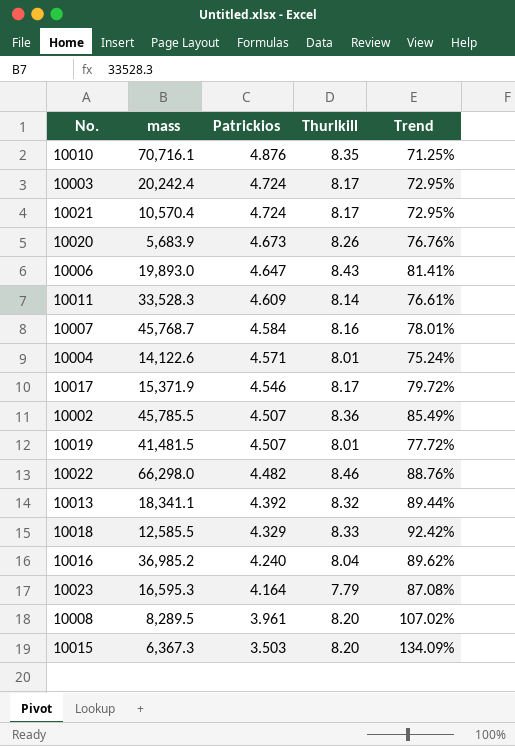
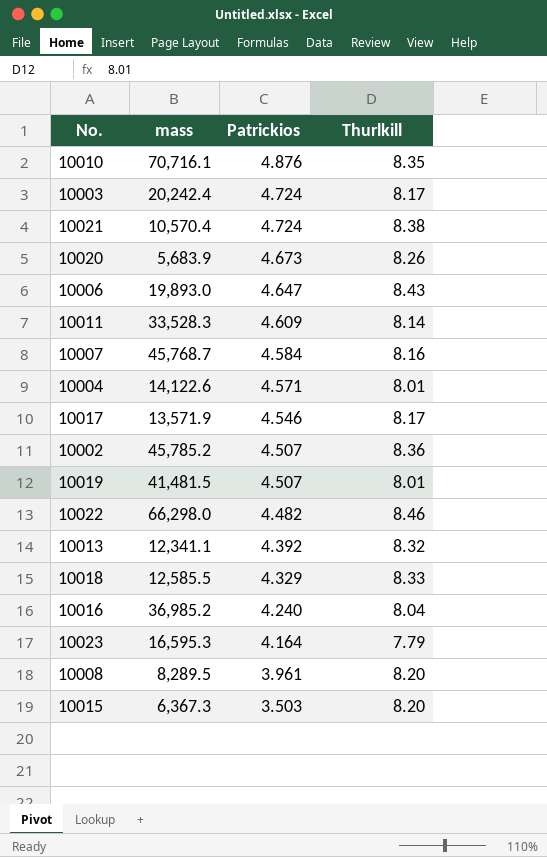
column Trend | formula: ([Thurlkill] - [Patrickios]) / [Patrickios] -> none
10021 | Thurlkill: 8.17 -> 8.38
10017 | mass: 15,371.9 -> 13,571.9
10002 | mass: 45,785.5 -> 45,785.2
10013 | mass: 18,341.1 -> 12,341.1

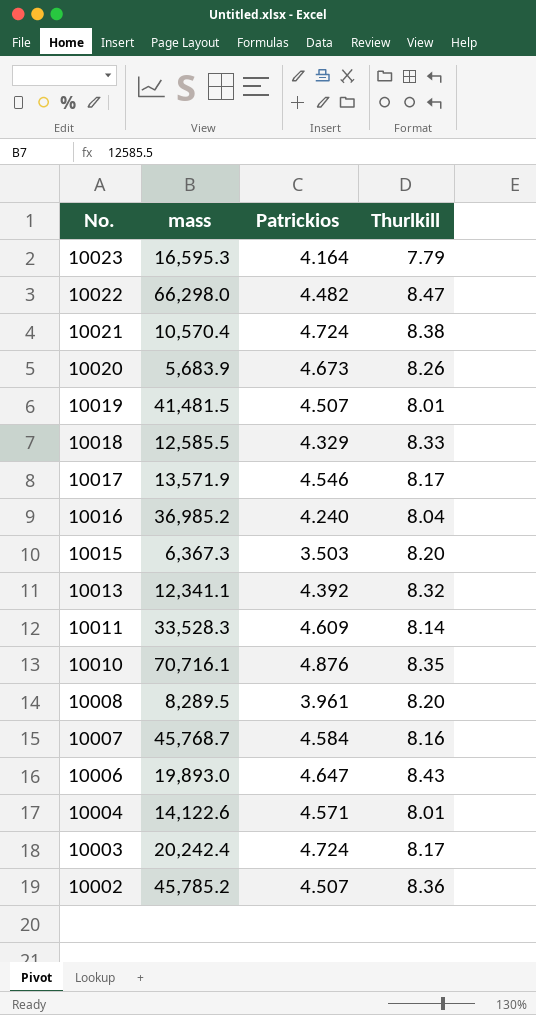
row order: Patrickios descending -> No. descending
10022 | Thurlkill: 8.46 -> 8.47

